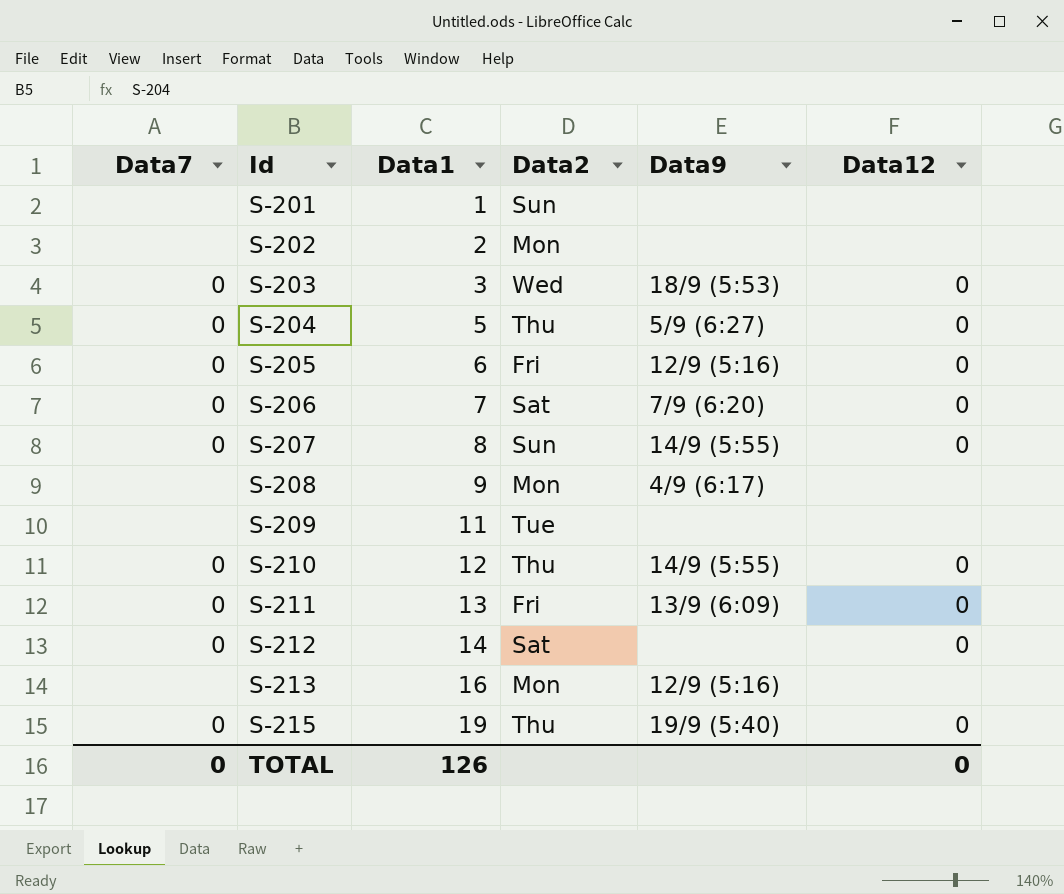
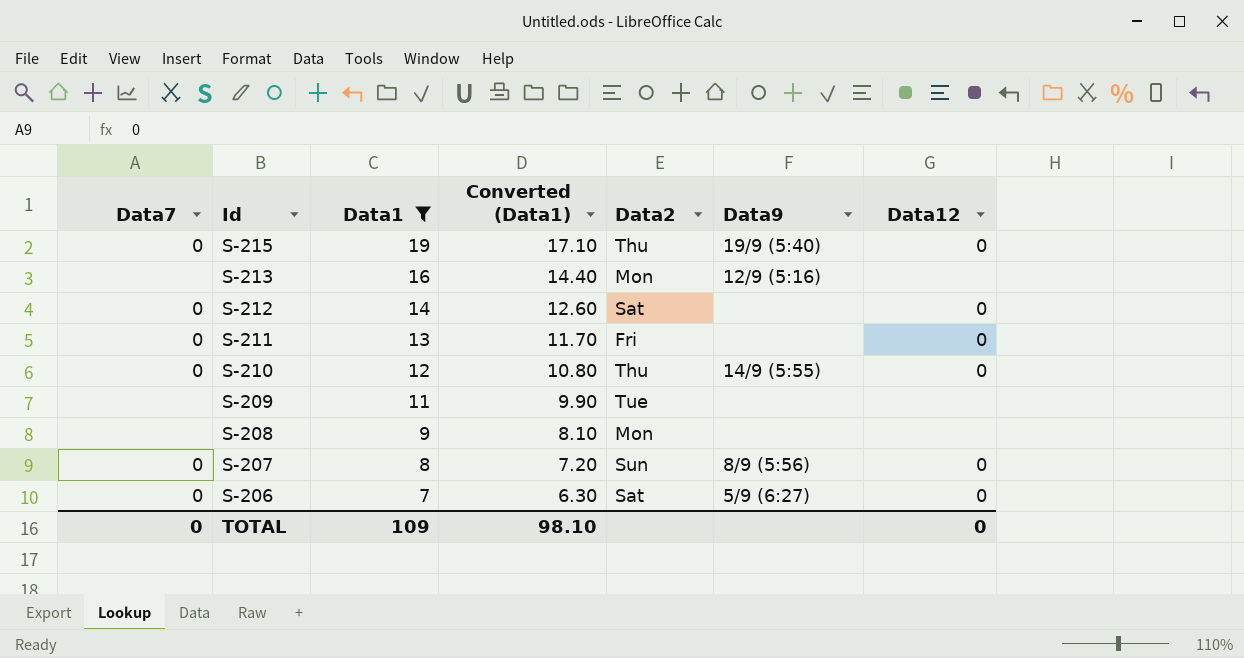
filter: none -> Data1 >= 7
row order: Id ascending -> Id descending
column Converted (Data1) | formula: none -> [Data1] * 0.9
S-211 | Data9: 13/9 (6:09) -> none
S-208 | Data9: 4/9 (6:17) -> none
S-207 | Data9: 14/9 (5:55) -> 8/9 (5:56)
S-206 | Data9: 7/9 (6:20) -> 5/9 (6:27)
TOTAL | Data1: 126 -> 109

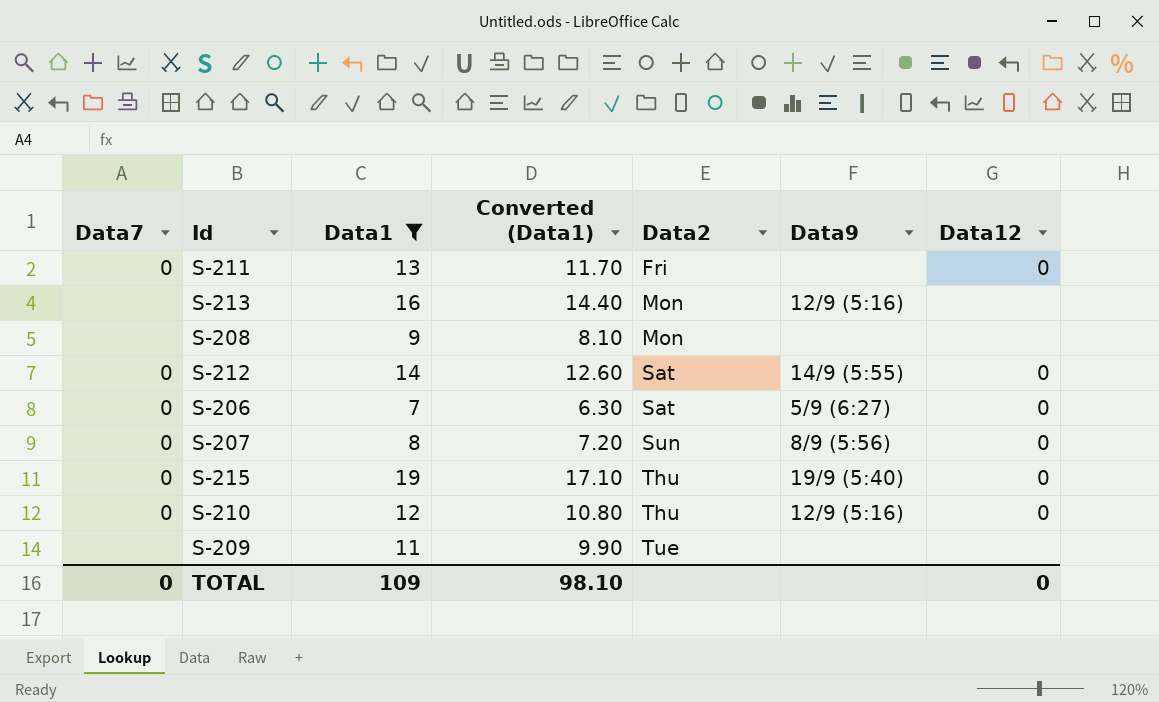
row order: Id descending -> Data2 ascending
S-212 | Data9: none -> 14/9 (5:55)
S-210 | Data9: 14/9 (5:55) -> 12/9 (5:16)

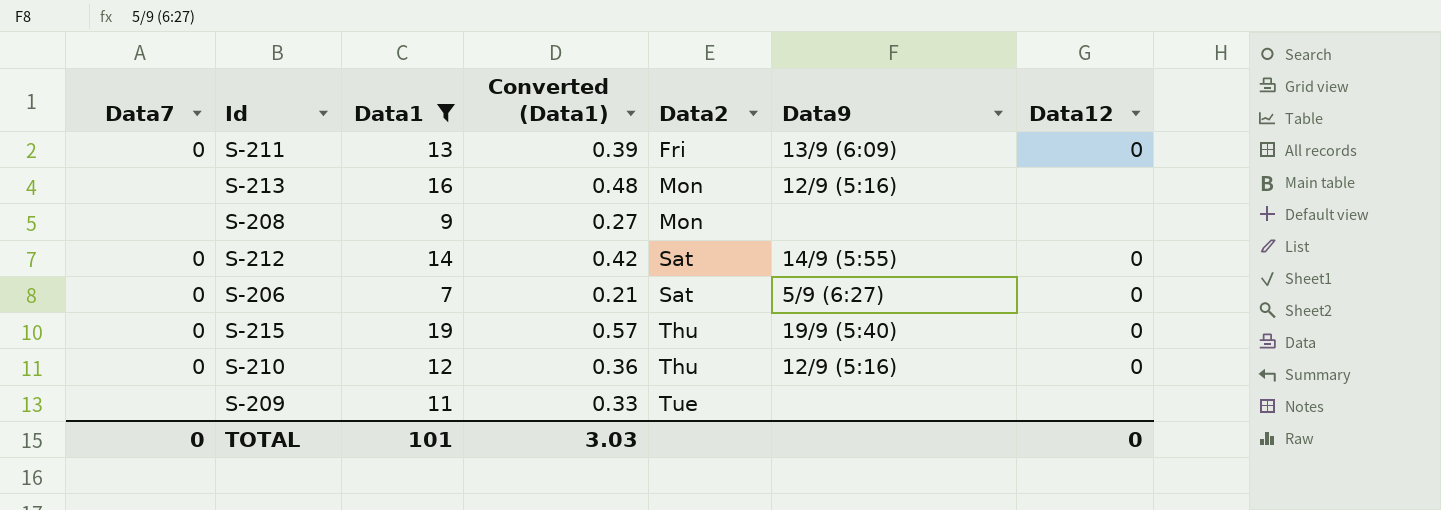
column Converted (Data1) | formula: [Data1] * 0.9 -> [Data1] * 0.03
row S-207: 0 | 8 | 7.20 | Sun | 8/9 (5:56) | 0 -> none
S-211 | Data9: none -> 13/9 (6:09)
TOTAL | Data1: 109 -> 101
TOTAL | Converted (Data1): 98.10 -> 3.03

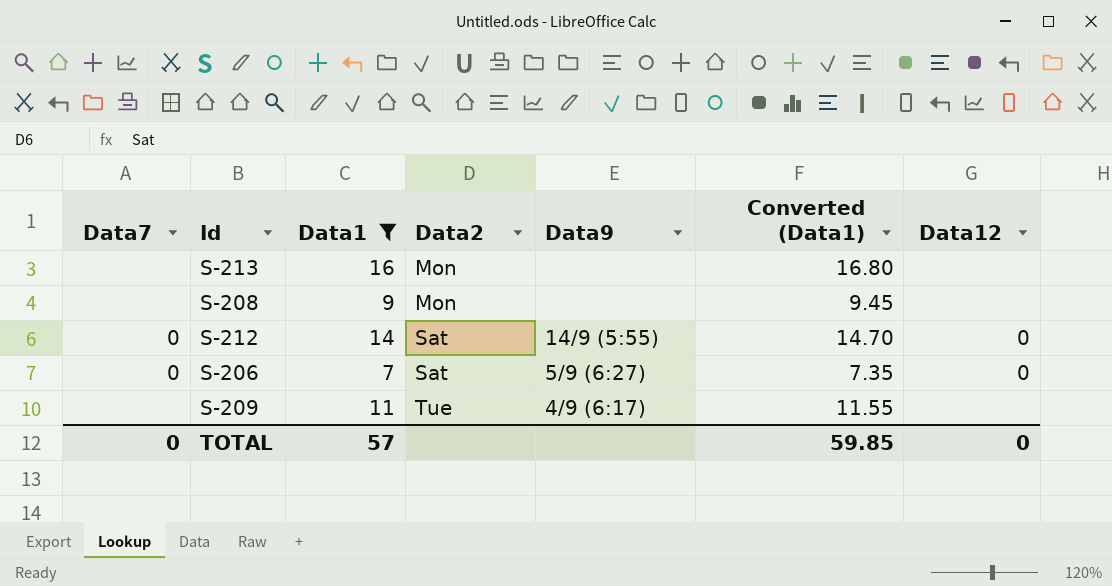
column Converted (Data1) | formula: [Data1] * 0.03 -> [Data1] * 1.05
column Converted (Data1) | position: 4 -> 6
row S-211: 0 | 13 | 0.39 | Fri | 13/9 (6:09) | 0 -> none
row S-215: 0 | 19 | 0.57 | Thu | 19/9 (5:40) | 0 -> none
row S-210: 0 | 12 | 0.36 | Thu | 12/9 (5:16) | 0 -> none
S-213 | Data9: 12/9 (5:16) -> none
S-209 | Data9: none -> 4/9 (6:17)
TOTAL | Data1: 101 -> 57
TOTAL | Converted (Data1): 3.03 -> 59.85

